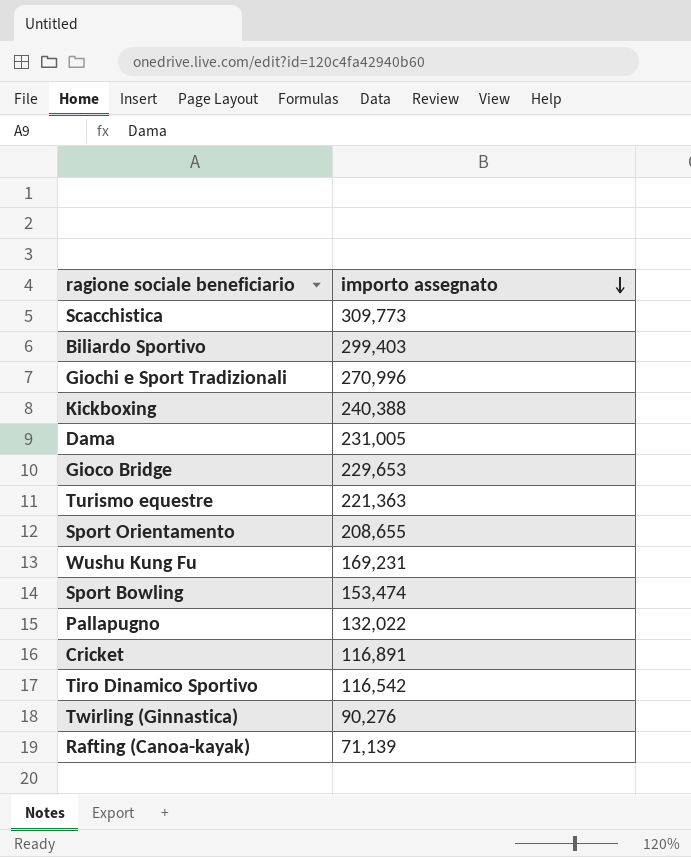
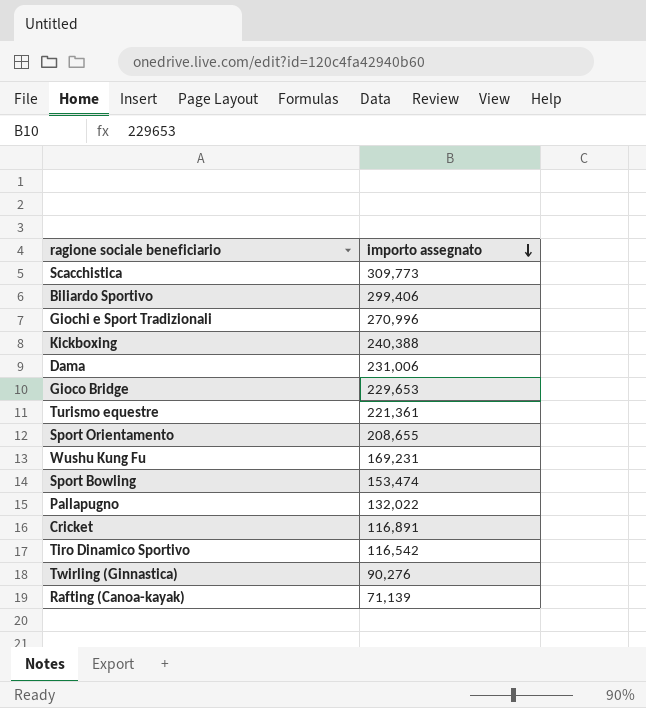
Biliardo Sportivo | importo assegnato: 299,403 -> 299,406
Dama | importo assegnato: 231,005 -> 231,006
Turismo equestre | importo assegnato: 221,363 -> 221,361

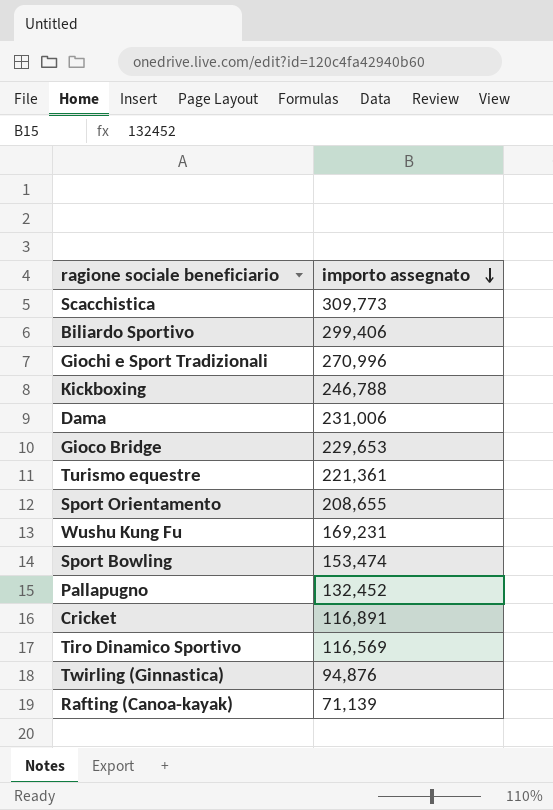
Kickboxing | importo assegnato: 240,388 -> 246,788
Pallapugno | importo assegnato: 132,022 -> 132,452
Tiro Dinamico Sportivo | importo assegnato: 116,542 -> 116,569
Twirling (Ginnastica) | importo assegnato: 90,276 -> 94,876

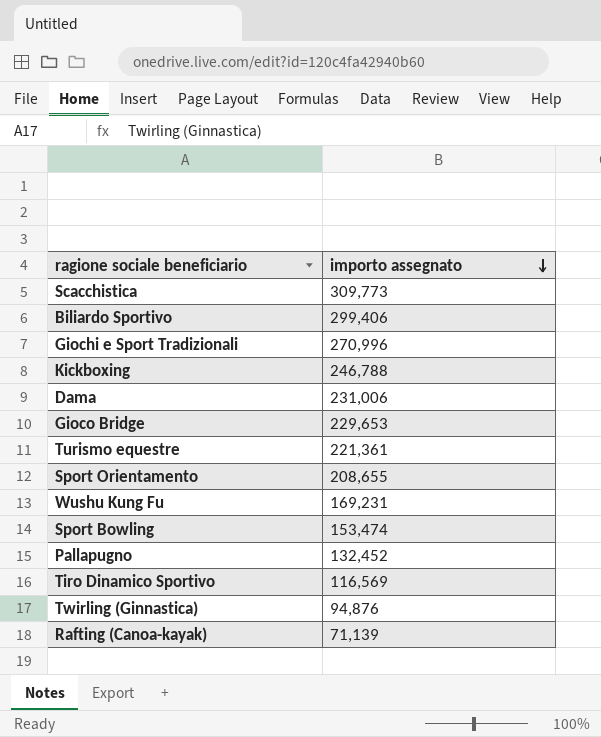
row Cricket: 116,891 -> none

